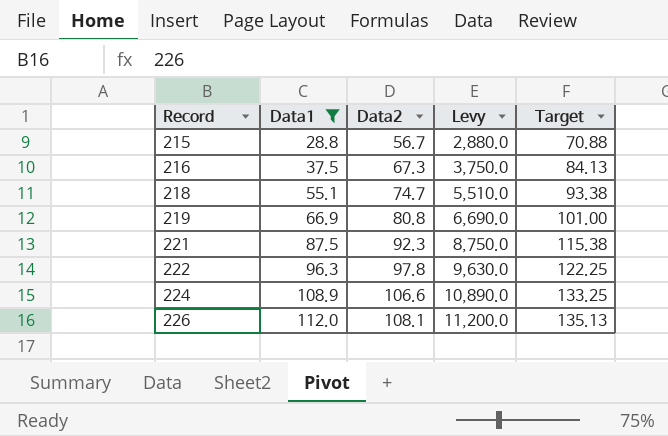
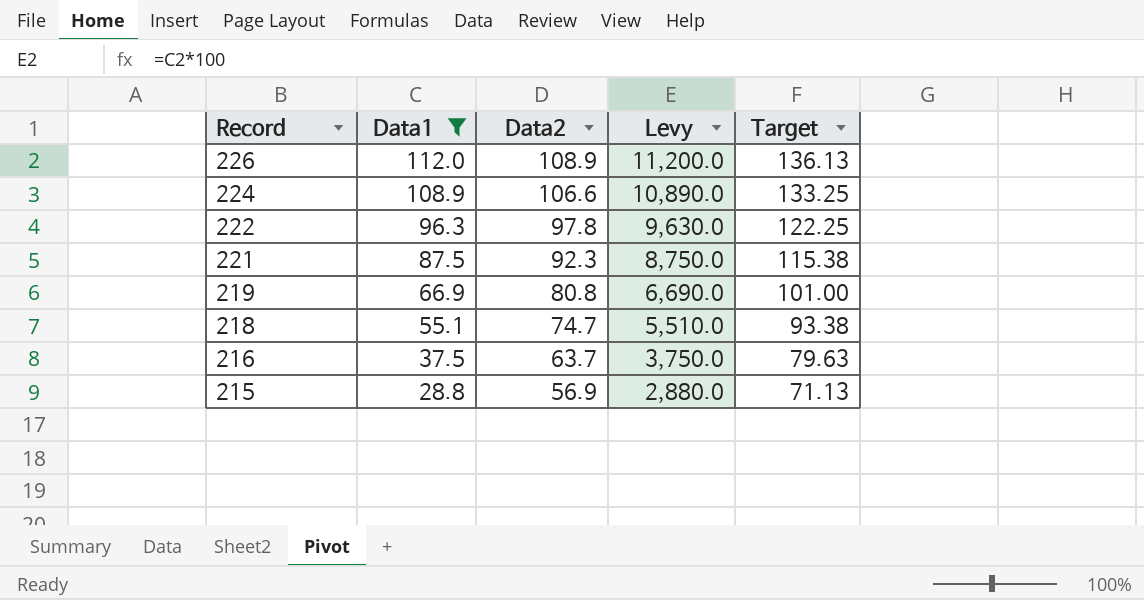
row order: Record ascending -> Record descending
226 | Data2: 108.1 -> 108.9
226 | Target: 135.13 -> 136.13
216 | Data2: 67.3 -> 63.7
216 | Target: 84.13 -> 79.63
215 | Data2: 56.7 -> 56.9
215 | Target: 70.88 -> 71.13

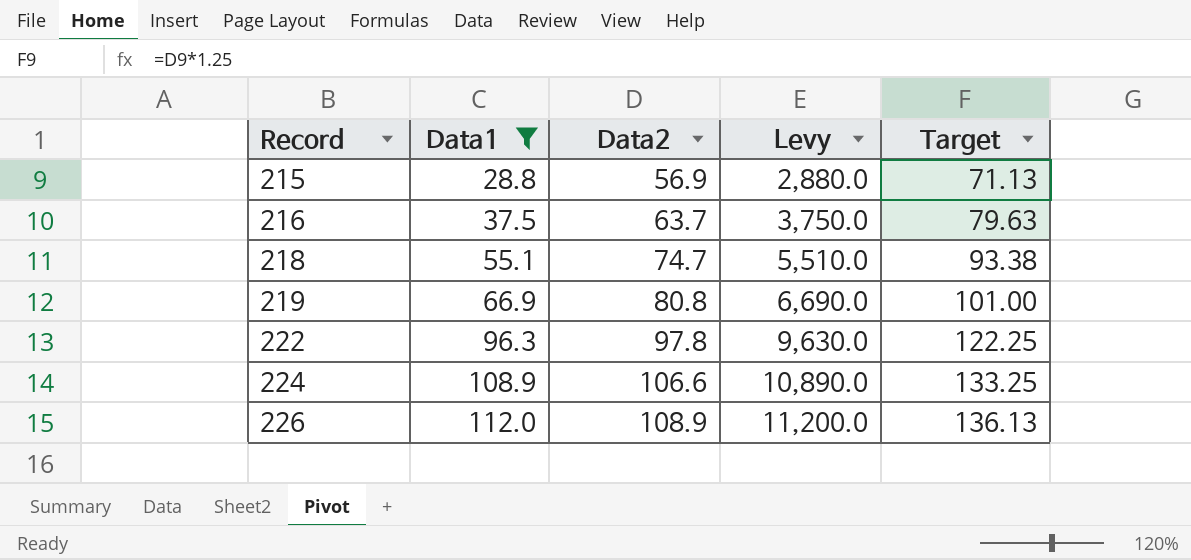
row order: Record descending -> Record ascending
row 221: 87.5 | 92.3 | 8,750.0 | 115.38 -> none

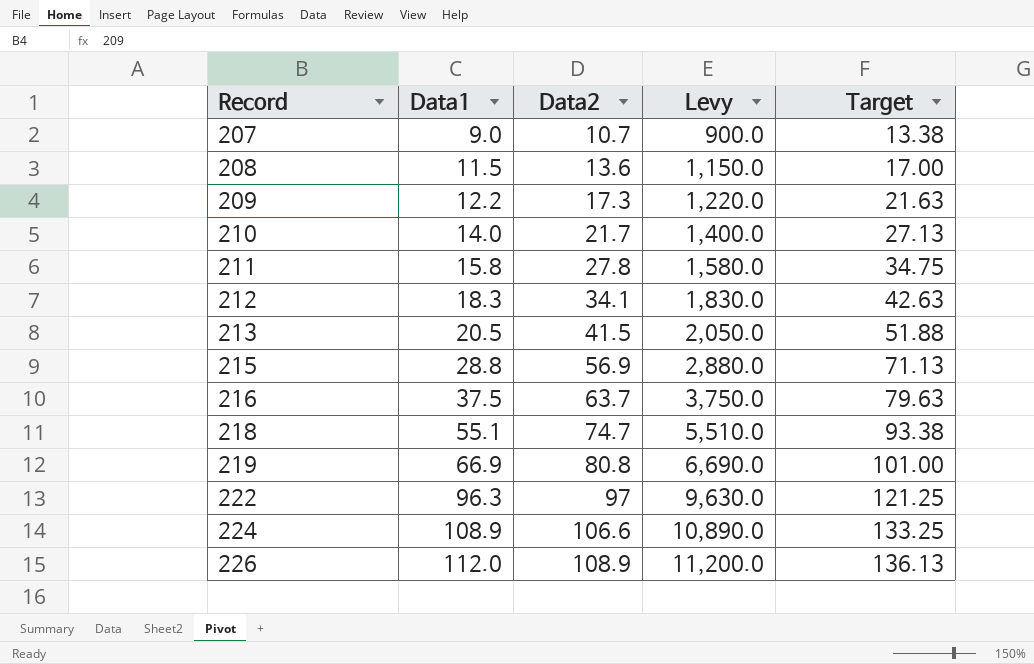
filter: Data1 >= 28.8 -> none
222 | Data2: 97.8 -> 97
222 | Target: 122.25 -> 121.25

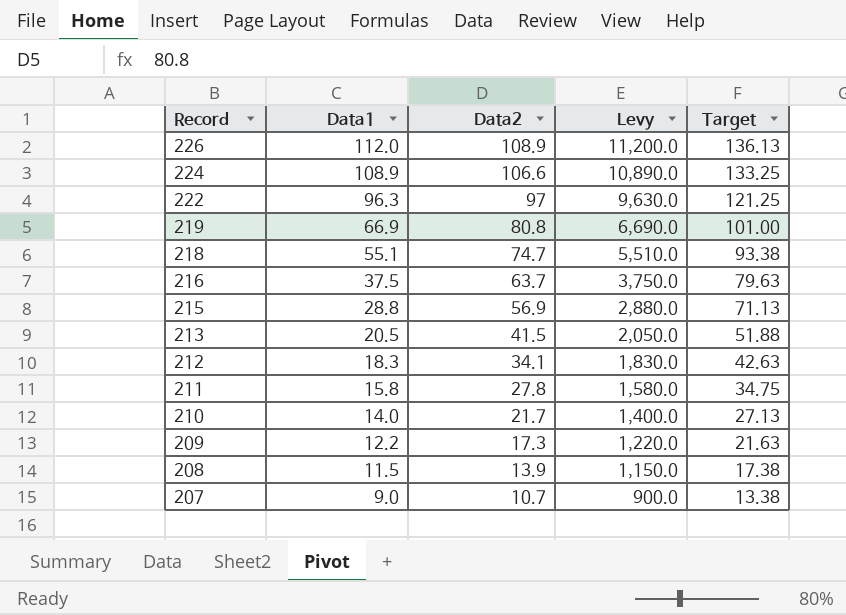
row order: Record ascending -> Record descending
208 | Data2: 13.6 -> 13.9
208 | Target: 17.00 -> 17.38

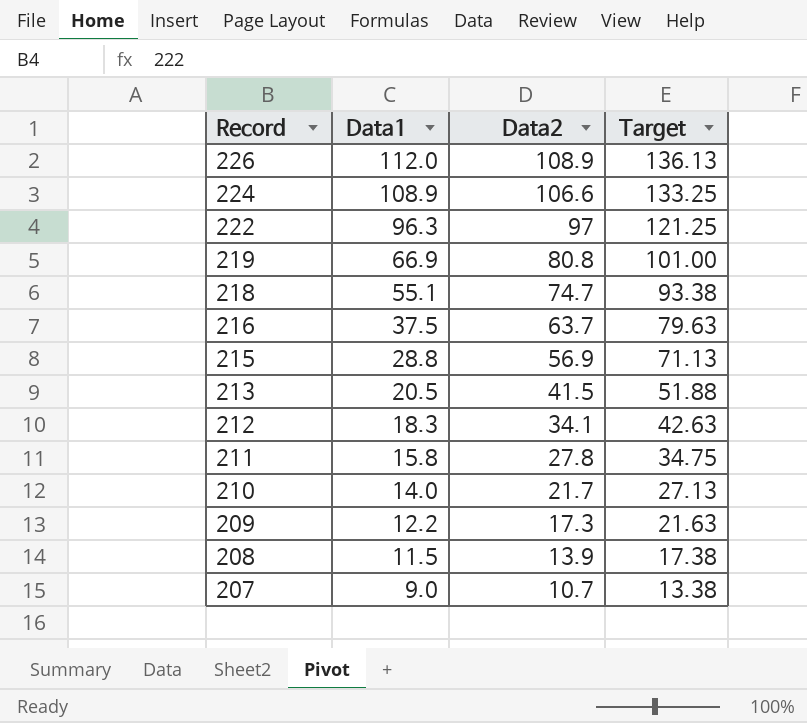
column Levy | formula: [Data1] * 100 -> none

